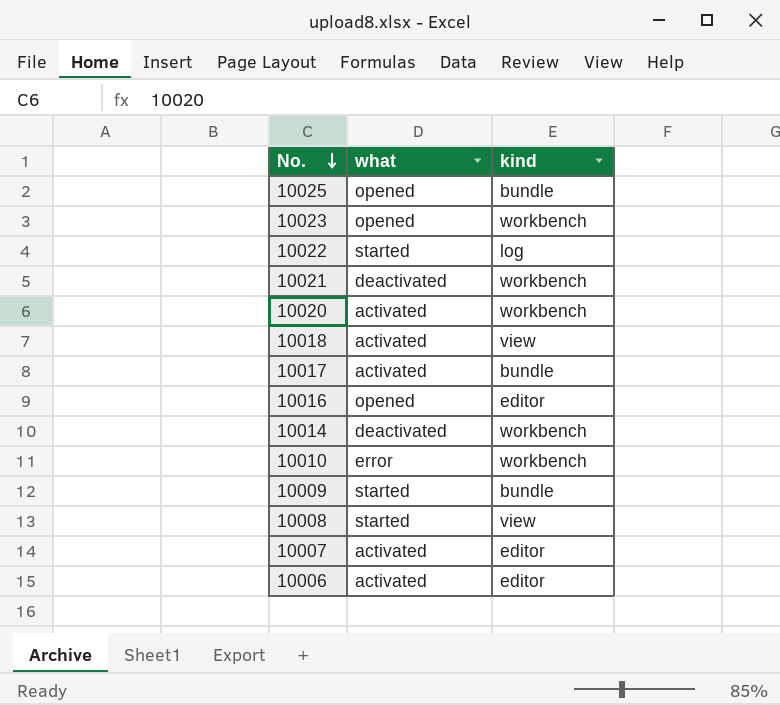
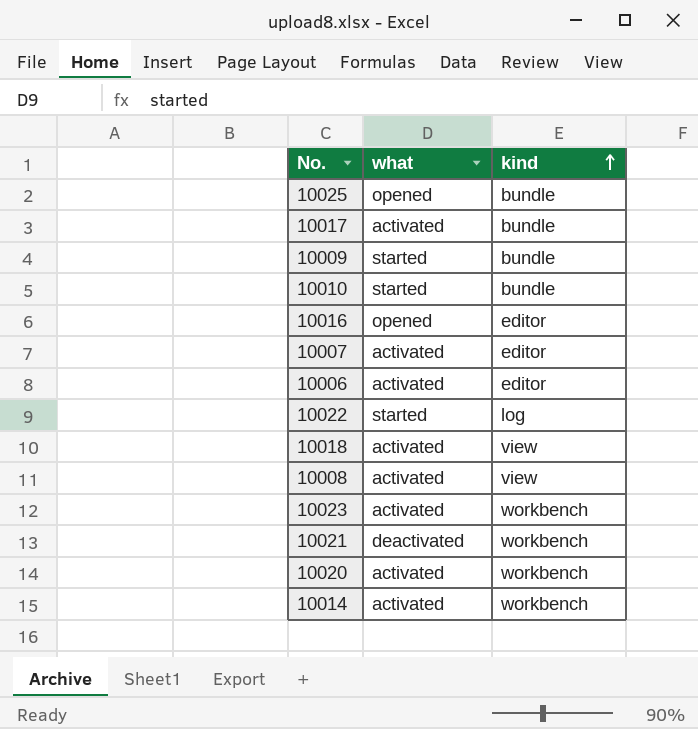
row order: No. descending -> kind ascending
10010 | what: error -> started
10010 | kind: workbench -> bundle
10008 | what: started -> activated
10023 | what: opened -> activated
10014 | what: deactivated -> activated

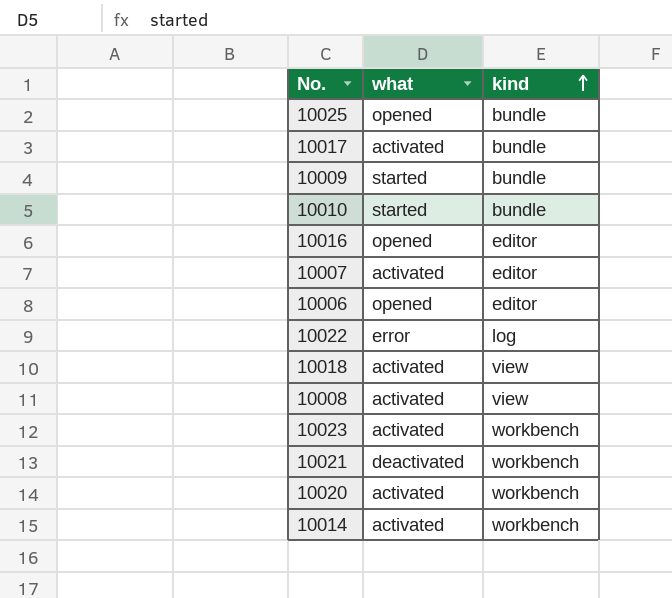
10006 | what: activated -> opened
10022 | what: started -> error

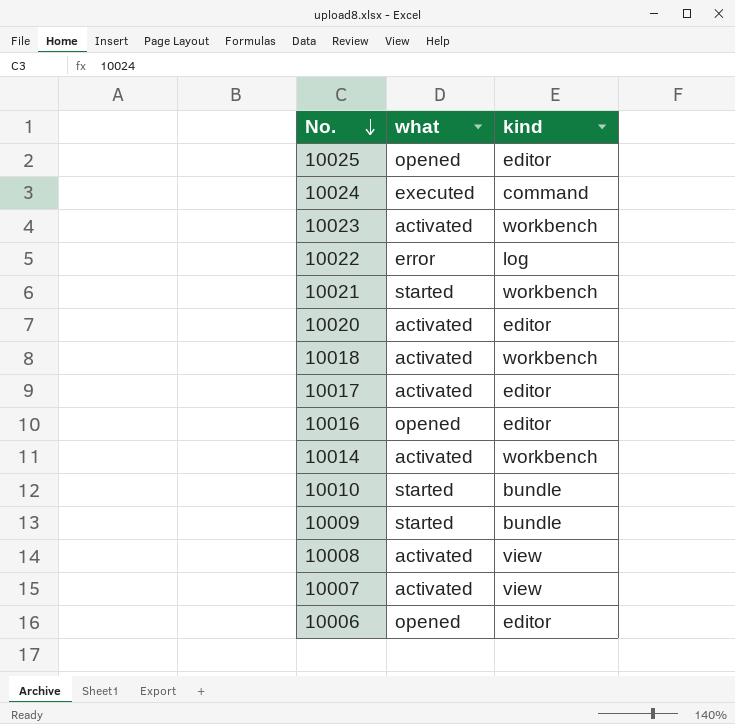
row order: kind ascending -> No. descending
10025 | kind: bundle -> editor
row 10024: none -> executed | command
10021 | what: deactivated -> started
10020 | kind: workbench -> editor
10018 | kind: view -> workbench
10017 | kind: bundle -> editor
10007 | kind: editor -> view

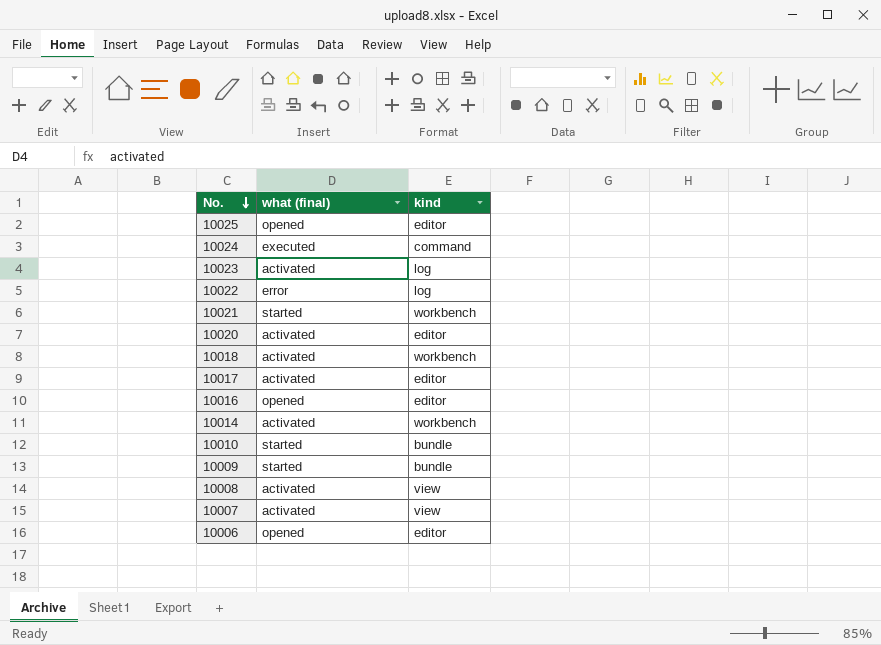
column name: what -> what (final)
10023 | kind: workbench -> log

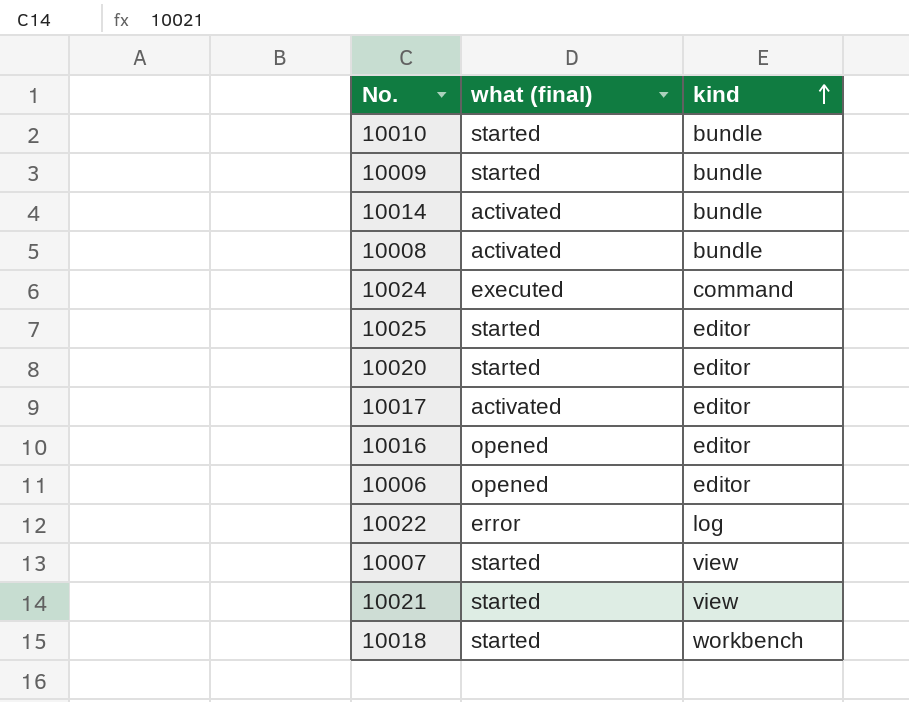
row order: No. descending -> kind ascending
row 10023: activated | log -> none
10014 | kind: workbench -> bundle
10008 | kind: view -> bundle
10025 | what (final): opened -> started
10020 | what (final): activated -> started
10007 | what (final): activated -> started
10021 | kind: workbench -> view
10018 | what (final): activated -> started

